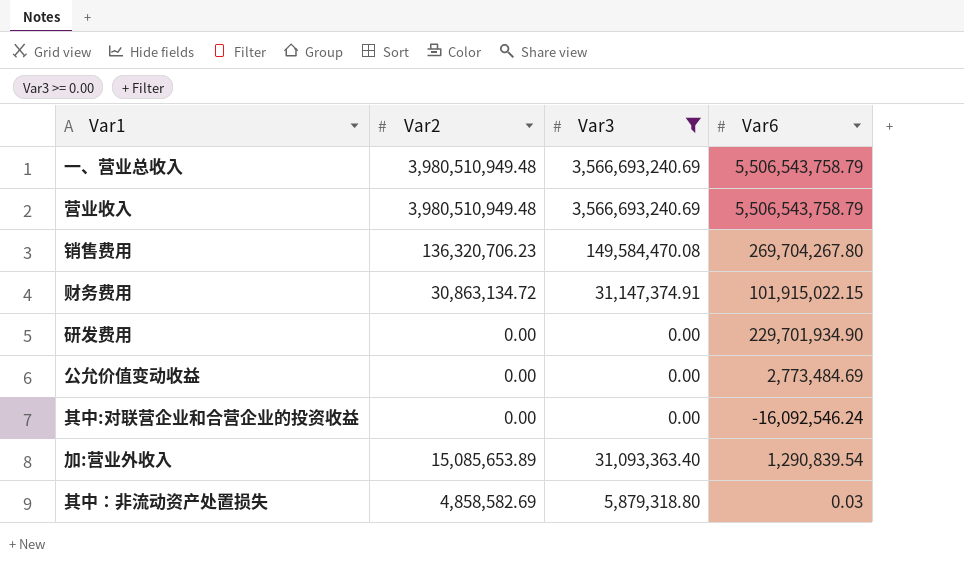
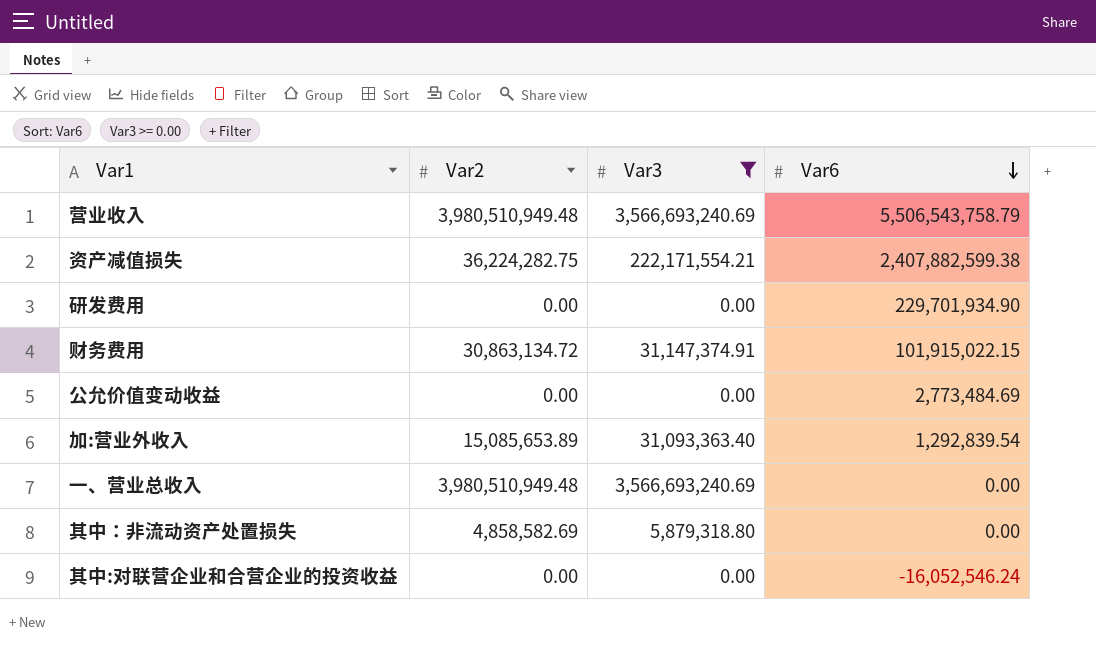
row order: none -> Var6 descending
row 销售费用: 136,320,706.23 | 149,584,470.08 | 269,704,267.80 -> none
row 资产减值损失: none -> 36,224,282.75 | 222,171,554.21 | 2,407,882,599.38
加:营业外收入 | Var6: 1,290,839.54 -> 1,292,839.54
一、营业总收入 | Var6: 5,506,543,758.79 -> 0.00
其中：非流动资产处置损失 | Var6: 0.03 -> 0.00
其中:对联营企业和合营企业的投资收益 | Var6: -16,092,546.24 -> -16,052,546.24

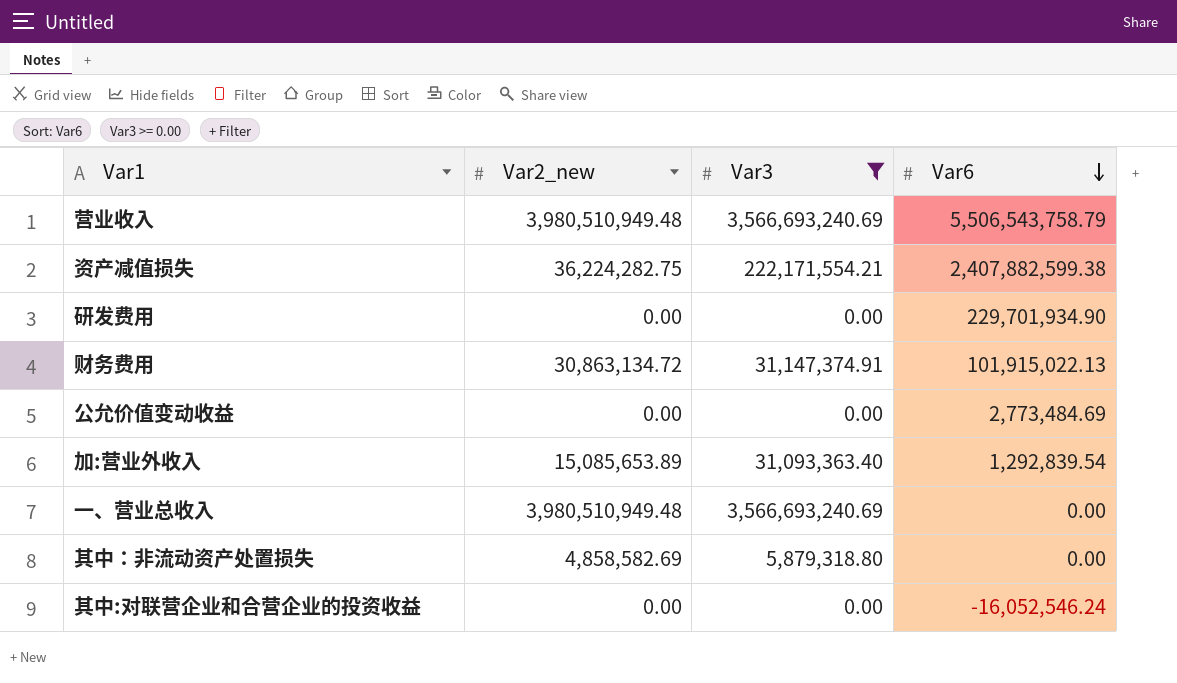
column name: Var2 -> Var2_new
财务费用 | Var6: 101,915,022.15 -> 101,915,022.13

